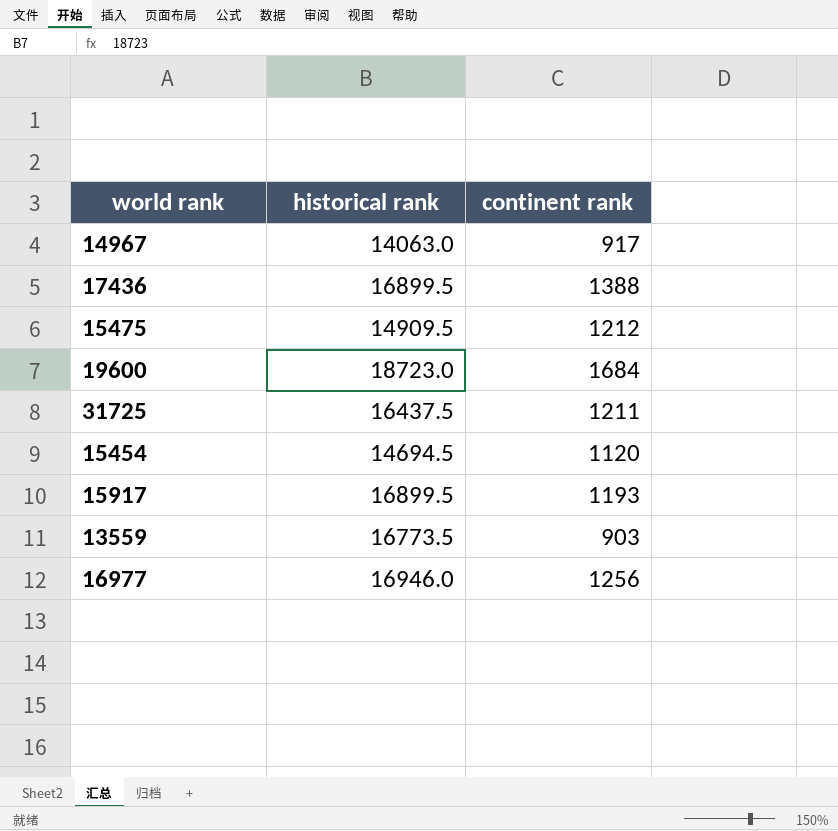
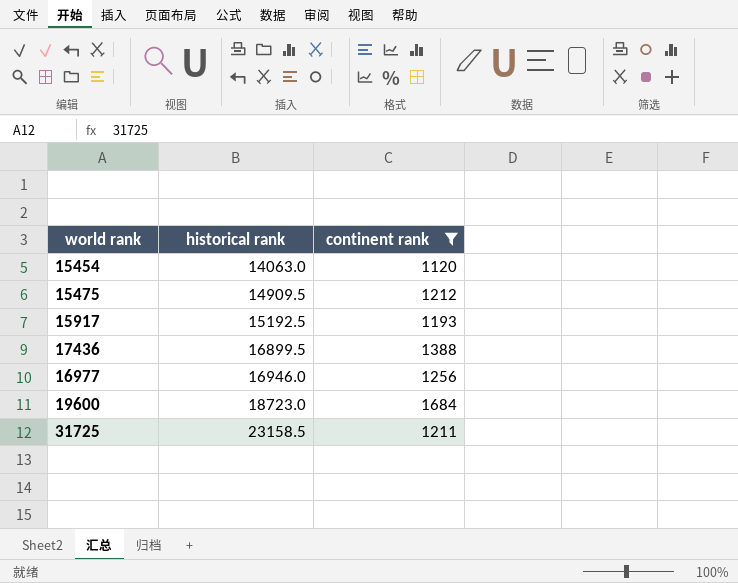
filter: none -> continent rank >= 1120
row order: none -> historical rank ascending
15454 | historical rank: 14694.5 -> 14063.0
15917 | historical rank: 16899.5 -> 15192.5
31725 | historical rank: 16437.5 -> 23158.5

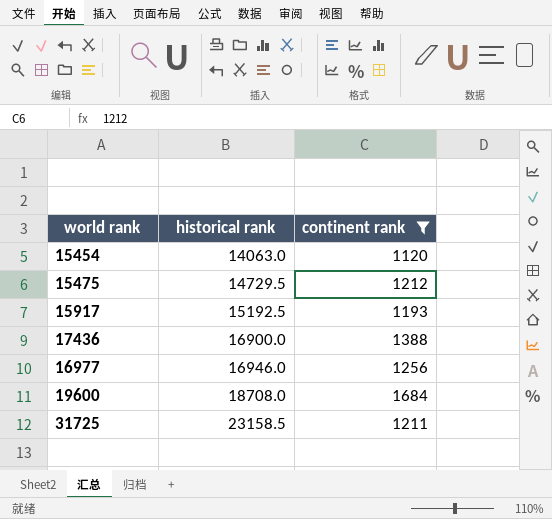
15475 | historical rank: 14909.5 -> 14729.5
17436 | historical rank: 16899.5 -> 16900.0
19600 | historical rank: 18723.0 -> 18708.0

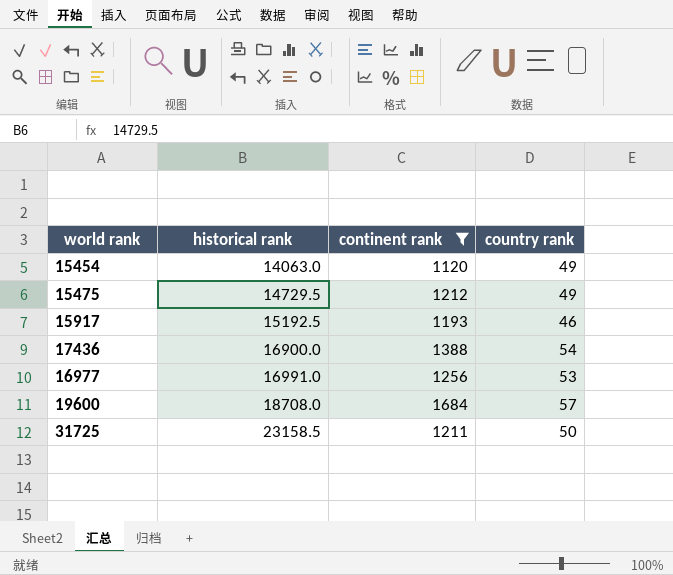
column country rank | position: none -> 4
16977 | historical rank: 16946.0 -> 16991.0

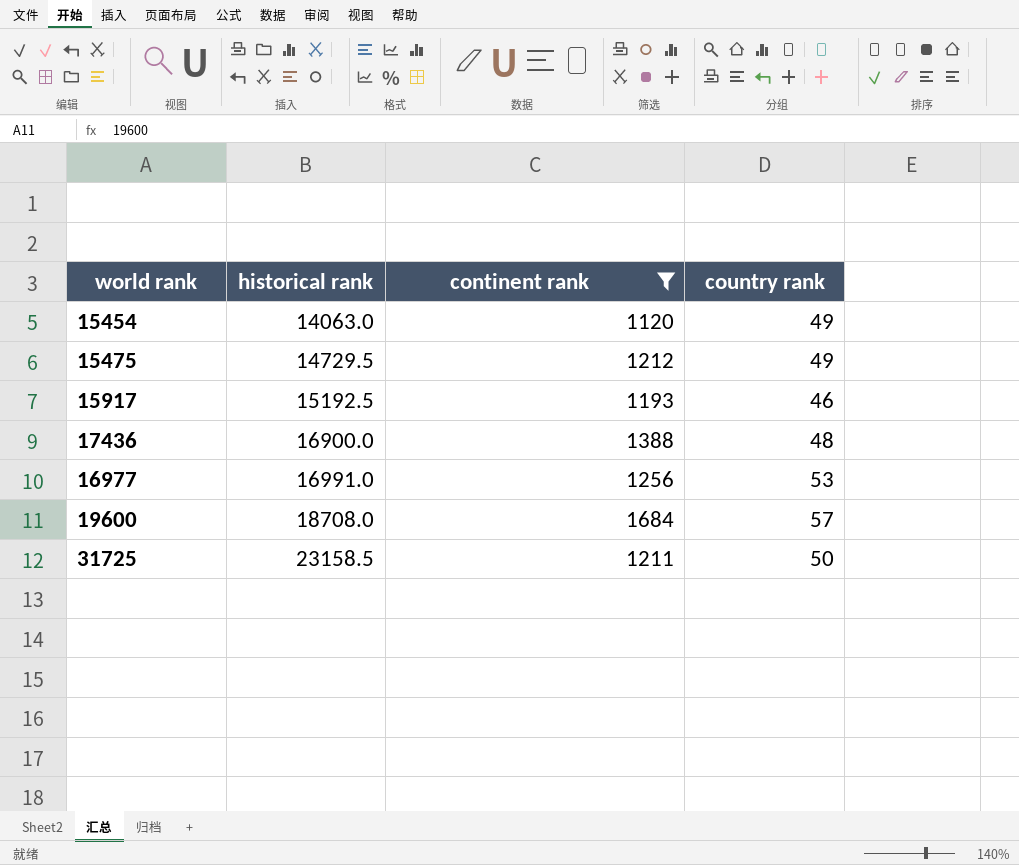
17436 | country rank: 54 -> 48

